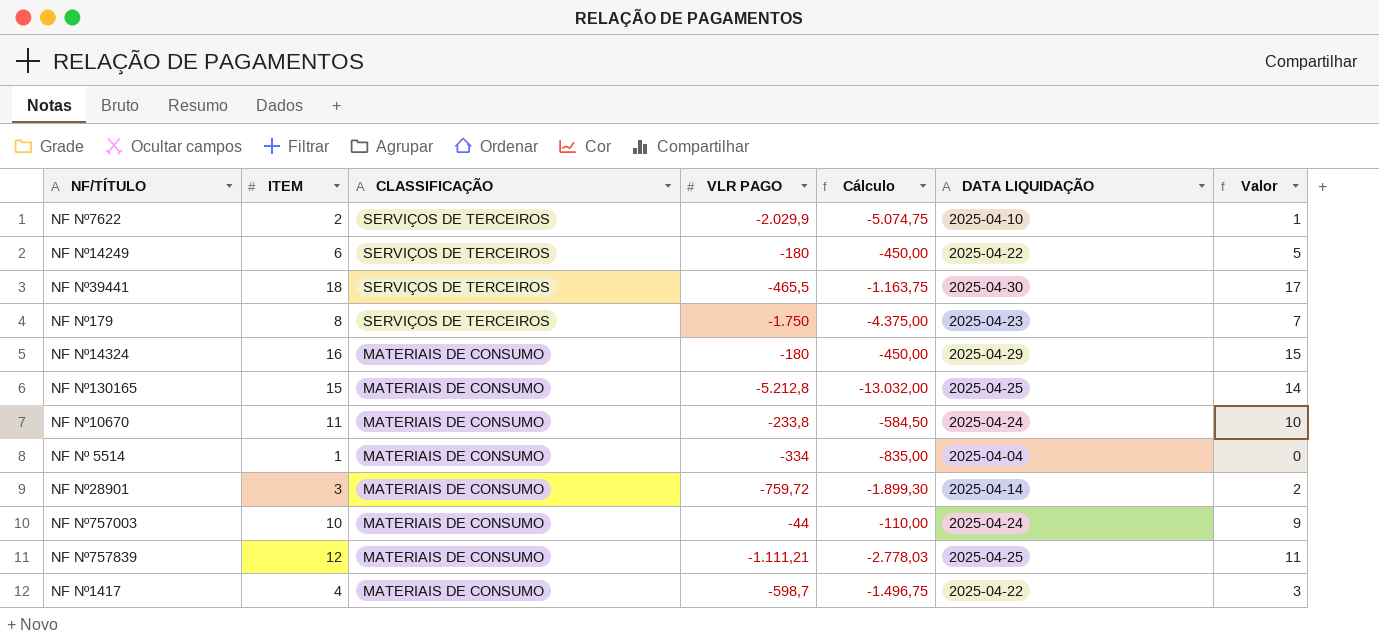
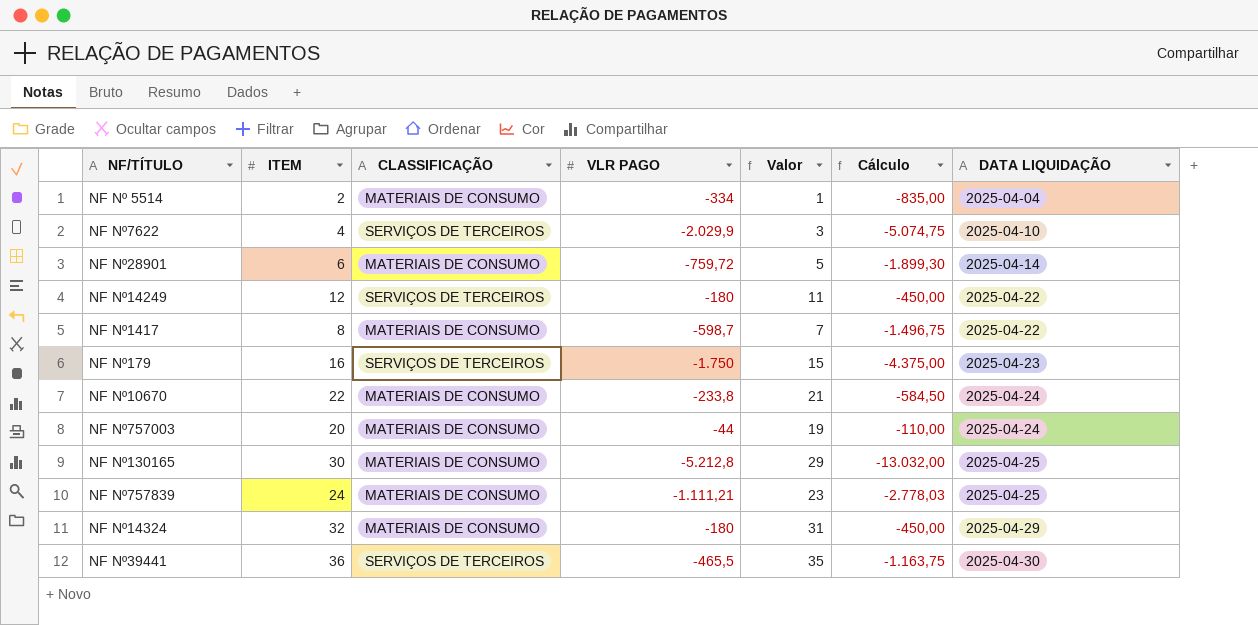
row order: CLASSIFICAÇÃO descending -> DATA LIQUIDAÇÃO ascending
column Valor | position: 7 -> 5
NF Nº 5514 | ITEM: 1 -> 2
NF Nº 5514 | Valor: 0 -> 1
NF Nº7622 | ITEM: 2 -> 4
NF Nº7622 | Valor: 1 -> 3
NF Nº28901 | ITEM: 3 -> 6
NF Nº28901 | Valor: 2 -> 5
NF Nº14249 | ITEM: 6 -> 12
NF Nº14249 | Valor: 5 -> 11
NF Nº1417 | ITEM: 4 -> 8
NF Nº1417 | Valor: 3 -> 7
NF Nº179 | ITEM: 8 -> 16
NF Nº179 | Valor: 7 -> 15
NF Nº10670 | ITEM: 11 -> 22
NF Nº10670 | Valor: 10 -> 21
NF Nº757003 | ITEM: 10 -> 20
NF Nº757003 | Valor: 9 -> 19
NF Nº130165 | ITEM: 15 -> 30
NF Nº130165 | Valor: 14 -> 29
NF Nº757839 | ITEM: 12 -> 24
NF Nº757839 | Valor: 11 -> 23
NF Nº14324 | ITEM: 16 -> 32
NF Nº14324 | Valor: 15 -> 31
NF Nº39441 | ITEM: 18 -> 36
NF Nº39441 | Valor: 17 -> 35

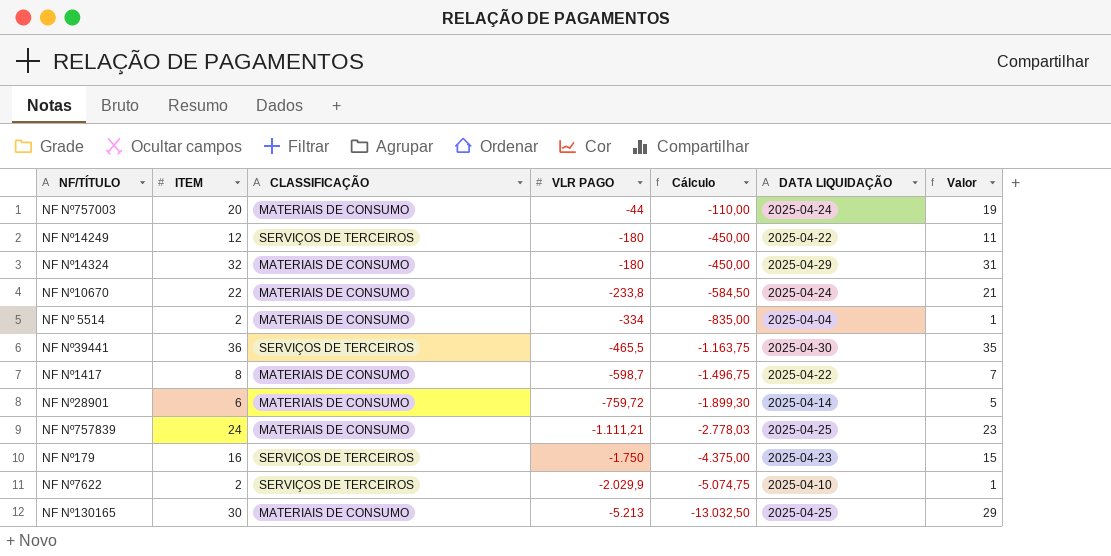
row order: DATA LIQUIDAÇÃO ascending -> VLR PAGO descending
column Valor | position: 5 -> 7
NF Nº7622 | ITEM: 4 -> 2
NF Nº7622 | Valor: 3 -> 1
NF Nº130165 | VLR PAGO: -5.212,8 -> -5.213
NF Nº130165 | Cálculo: -13.032,00 -> -13.032,50

